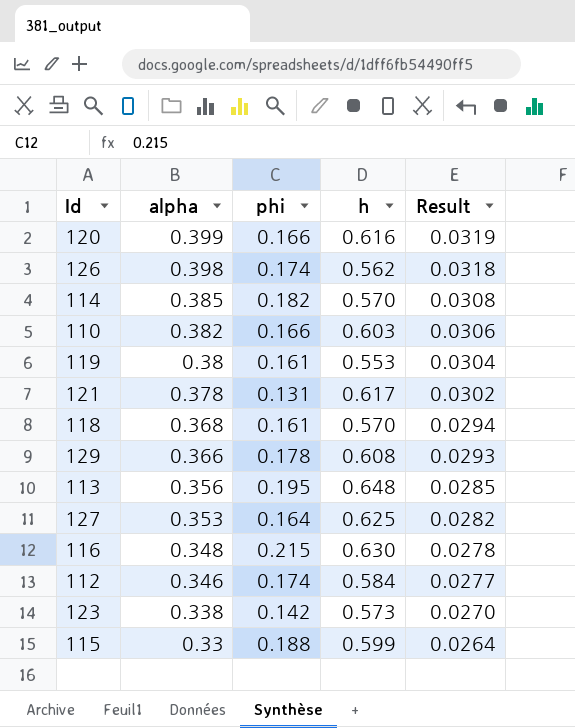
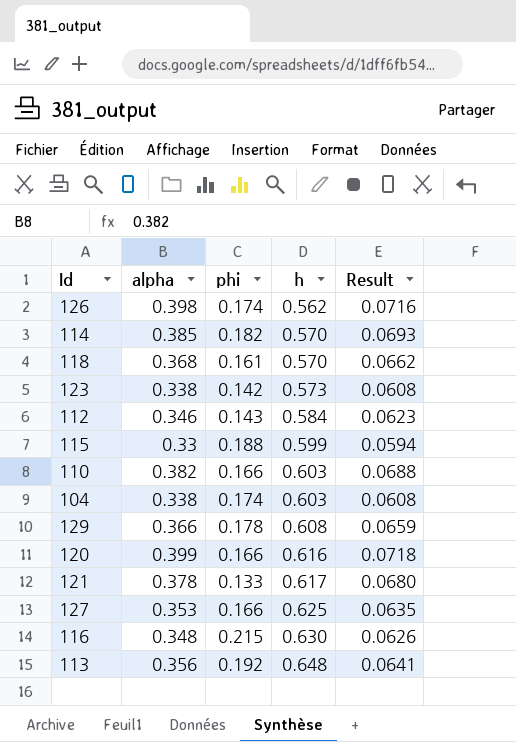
row order: alpha descending -> h ascending
column Result | formula: [alpha] * 0.08 -> [alpha] * 0.18
row 119: 0.38 | 0.161 | 0.553 | 0.0304 -> none
112 | phi: 0.174 -> 0.143
row 104: none -> 0.338 | 0.174 | 0.603 | 0.0608
121 | phi: 0.131 -> 0.133
127 | phi: 0.164 -> 0.166
113 | phi: 0.195 -> 0.192

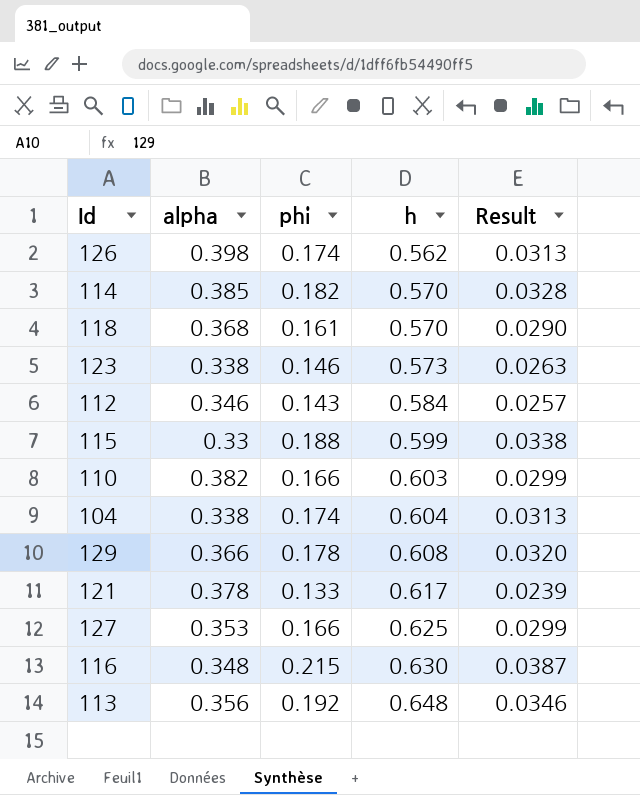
column Result | formula: [alpha] * 0.18 -> [phi] * 0.18
row 120: 0.399 | 0.166 | 0.616 | 0.0718 -> none
123 | phi: 0.142 -> 0.146
104 | h: 0.603 -> 0.604

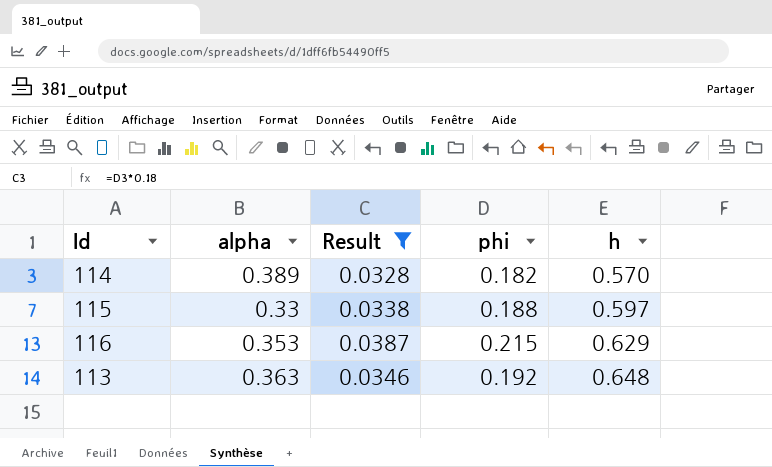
filter: none -> Result >= 0.0328
column Result | position: 5 -> 3
114 | alpha: 0.385 -> 0.389
115 | h: 0.599 -> 0.597
116 | alpha: 0.348 -> 0.353
116 | h: 0.630 -> 0.629
113 | alpha: 0.356 -> 0.363

